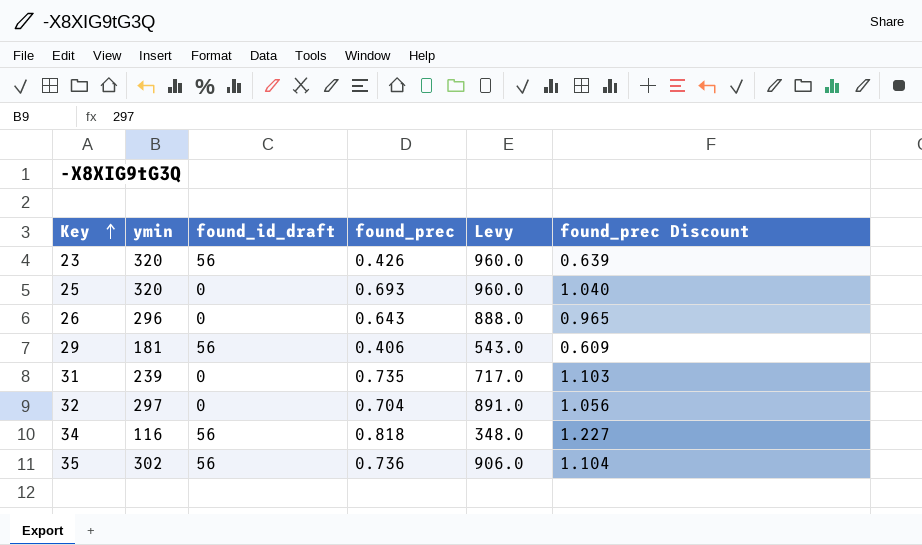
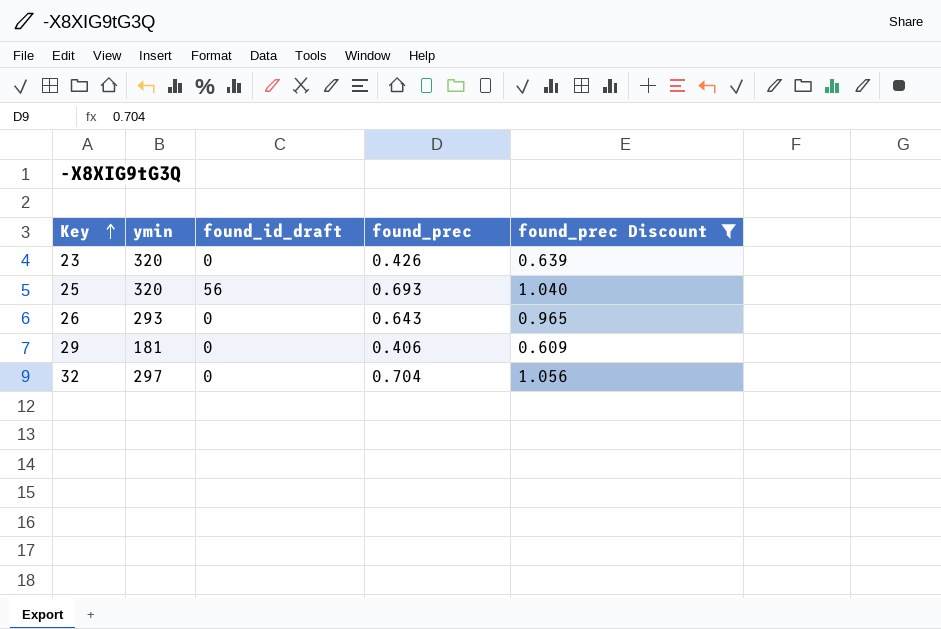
filter: none -> found_prec Discount <= 1.056
column Levy | formula: [ymin] * 3 -> none
23 | found_id_draft: 56 -> 0
25 | found_id_draft: 0 -> 56
26 | ymin: 296 -> 293
29 | found_id_draft: 56 -> 0

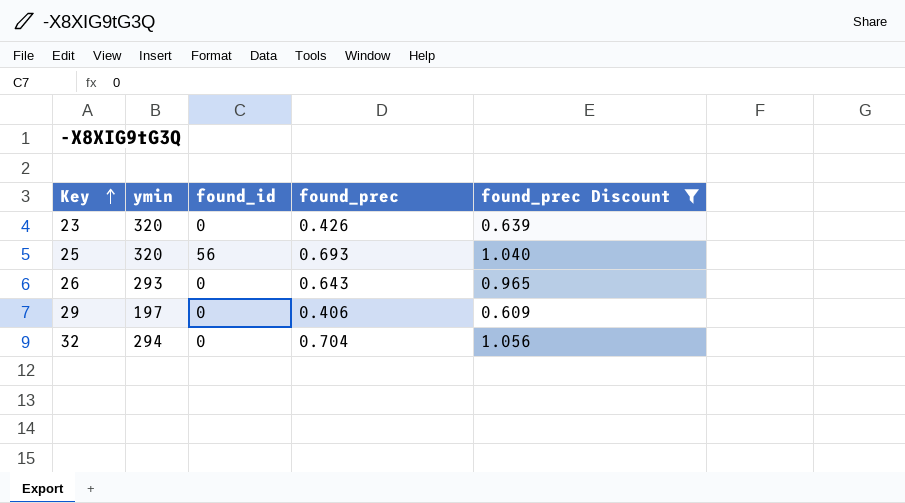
column name: found_id_draft -> found_id
29 | ymin: 181 -> 197
32 | ymin: 297 -> 294

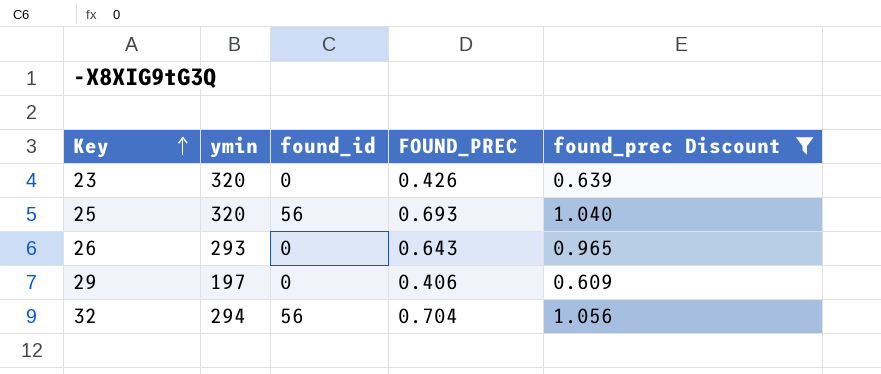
column name: found_prec -> FOUND_PREC
32 | found_id: 0 -> 56

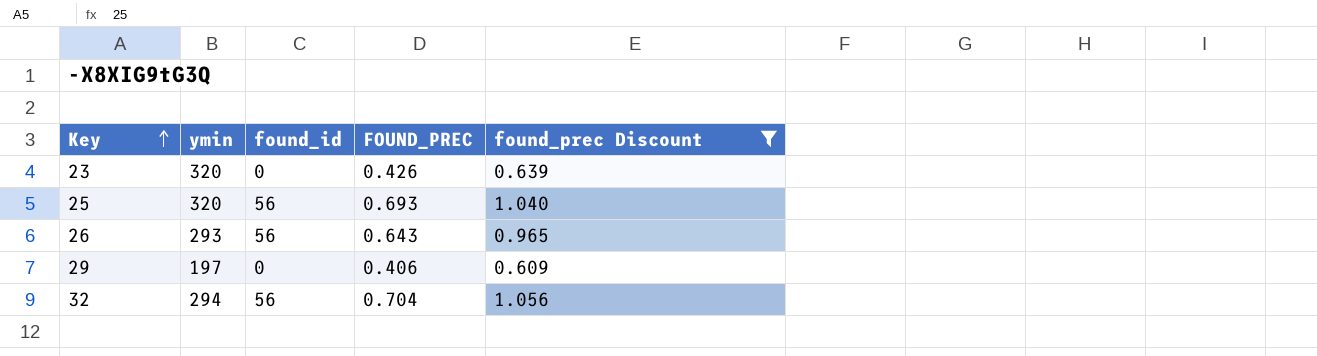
26 | found_id: 0 -> 56

